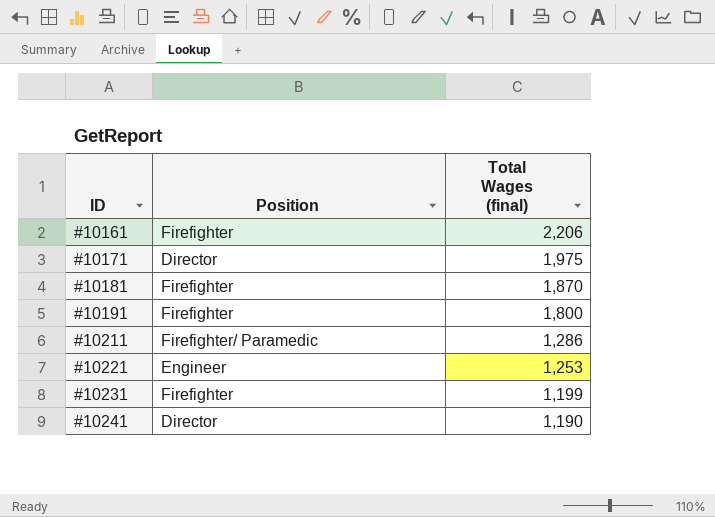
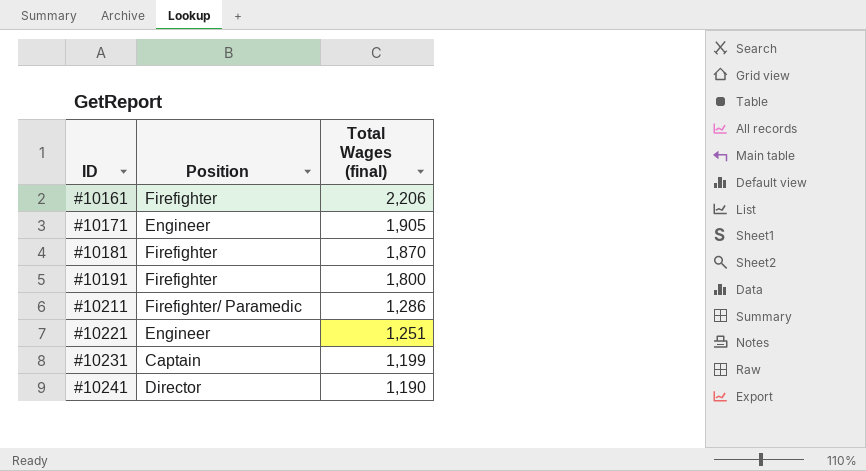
#10171 | Position: Director -> Engineer
#10171 | Total Wages (final): 1,975 -> 1,905
#10221 | Total Wages (final): 1,253 -> 1,251
#10231 | Position: Firefighter -> Captain

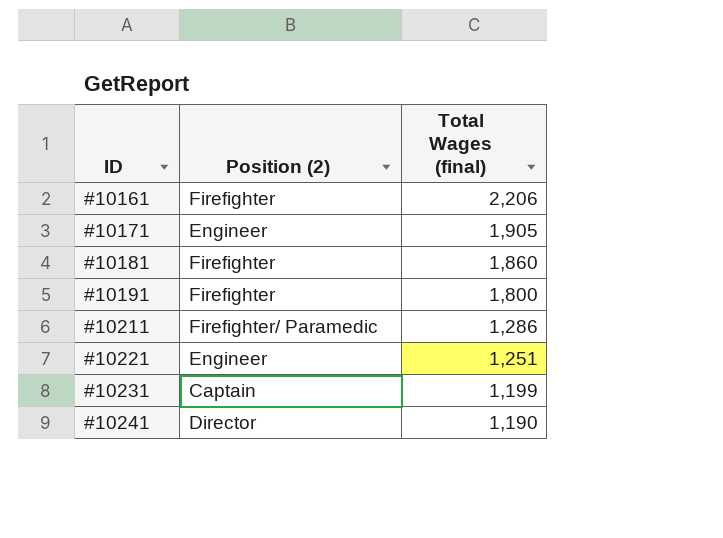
column name: Position -> Position (2)
#10181 | Total Wages (final): 1,870 -> 1,860

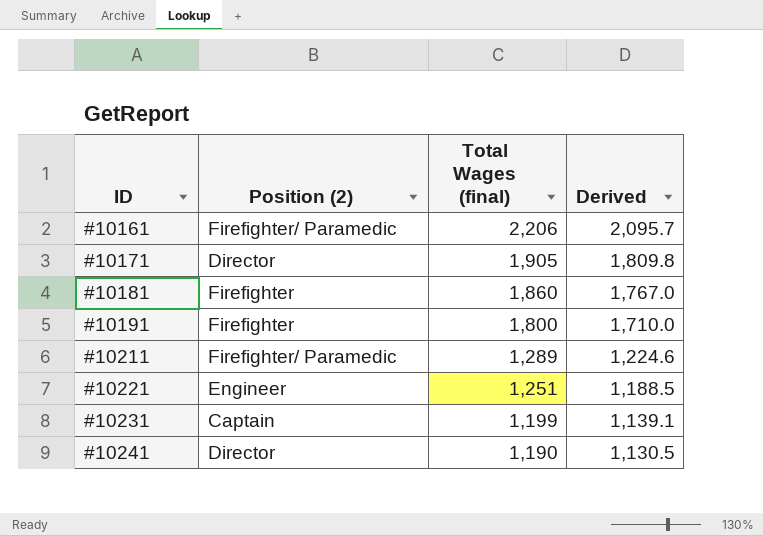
column Derived | formula: none -> [Total Wages (final)] * 0.95
#10161 | Position (2): Firefighter -> Firefighter/ Paramedic
#10171 | Position (2): Engineer -> Director
#10211 | Total Wages (final): 1,286 -> 1,289

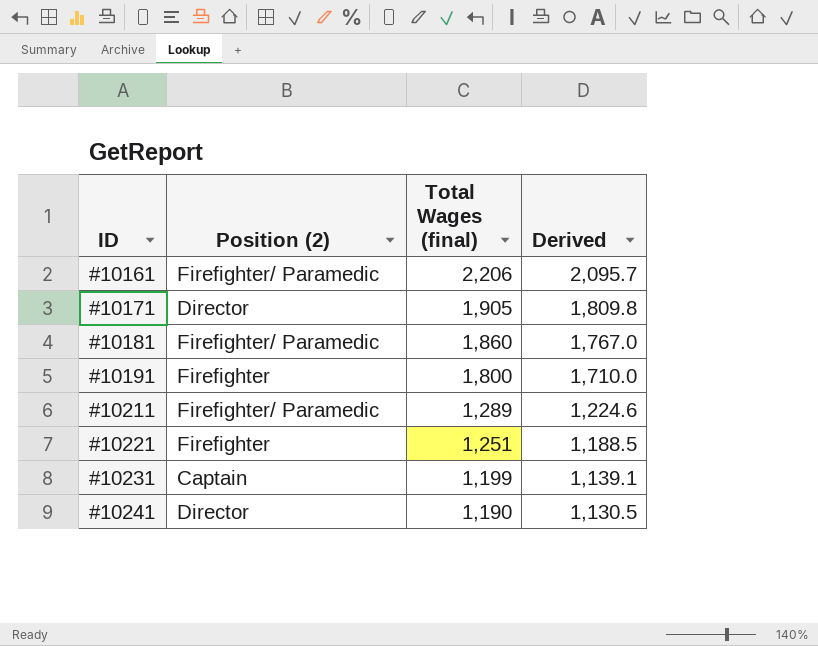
#10181 | Position (2): Firefighter -> Firefighter/ Paramedic
#10221 | Position (2): Engineer -> Firefighter

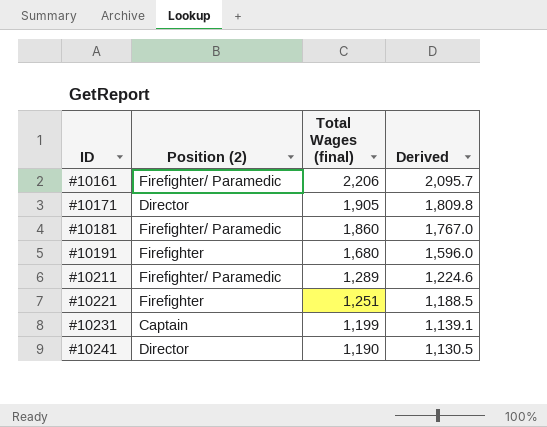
#10191 | Total Wages (final): 1,800 -> 1,680
#10191 | Derived: 1,710.0 -> 1,596.0

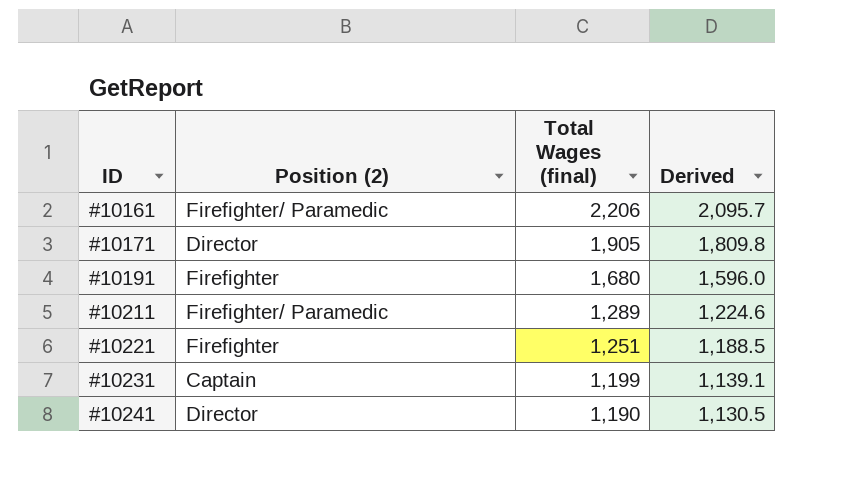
row #10181: Firefighter/ Paramedic | 1,860 | 1,767.0 -> none

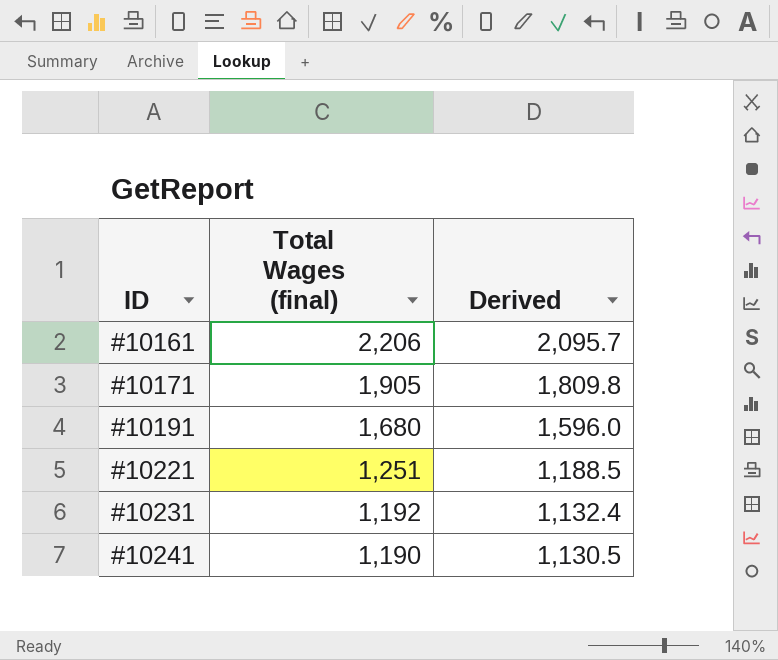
column Position (2) | position: 2 -> none
row #10211: Firefighter/ Paramedic | 1,289 | 1,224.6 -> none
#10231 | Total Wages (final): 1,199 -> 1,192
#10231 | Derived: 1,139.1 -> 1,132.4

